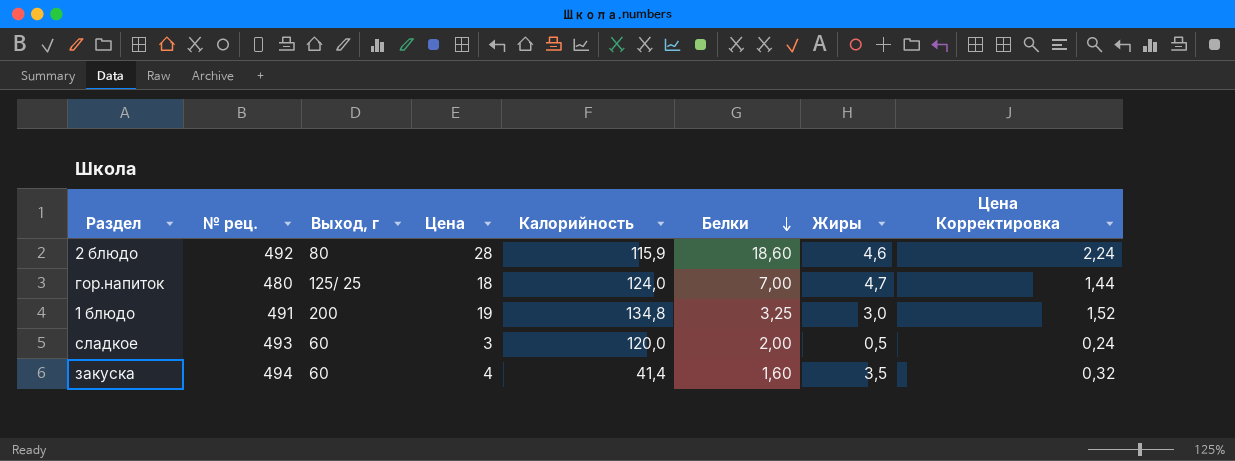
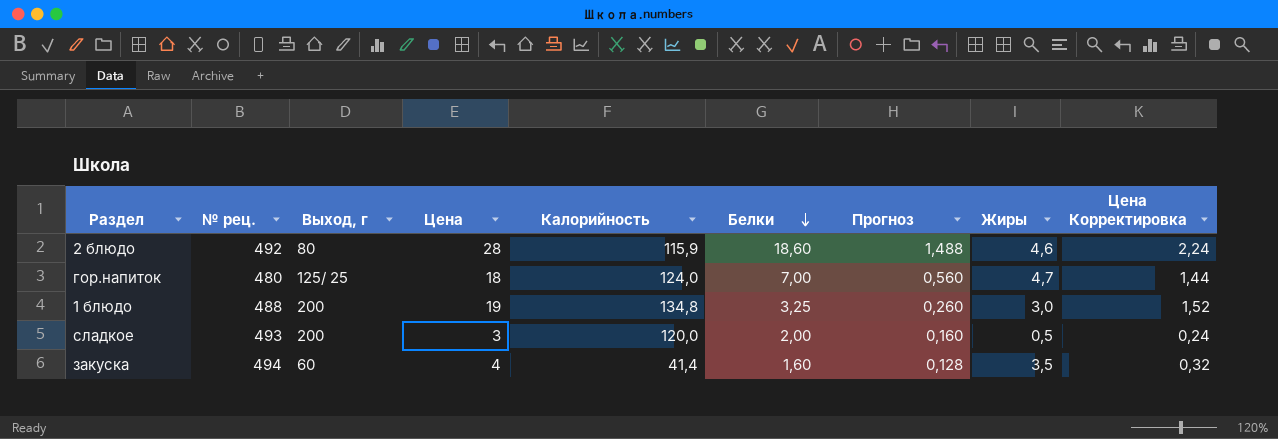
column Прогноз | formula: none -> [Белки] * 0,08
1 блюдо | № рец.: 491 -> 488
сладкое | Выход, г: 60 -> 200

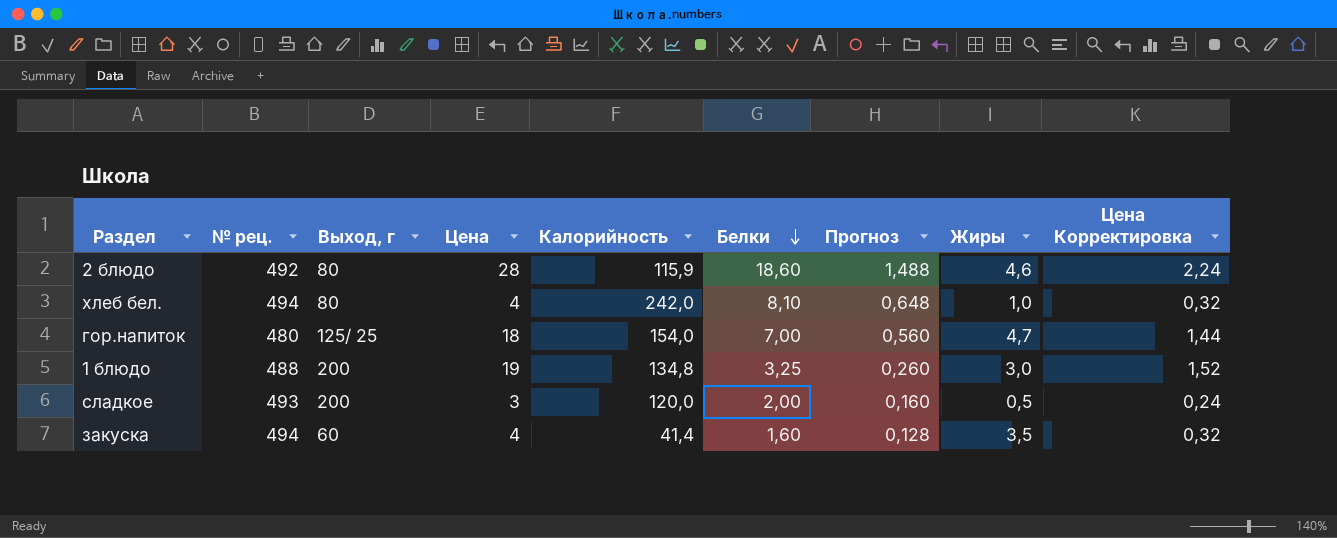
row хлеб бел.: none -> 494 | 80 | 4 | 242,0 | 8,10 | 0,648 | 1,0 | 0,32
гор.напиток | Калорийность: 124,0 -> 154,0

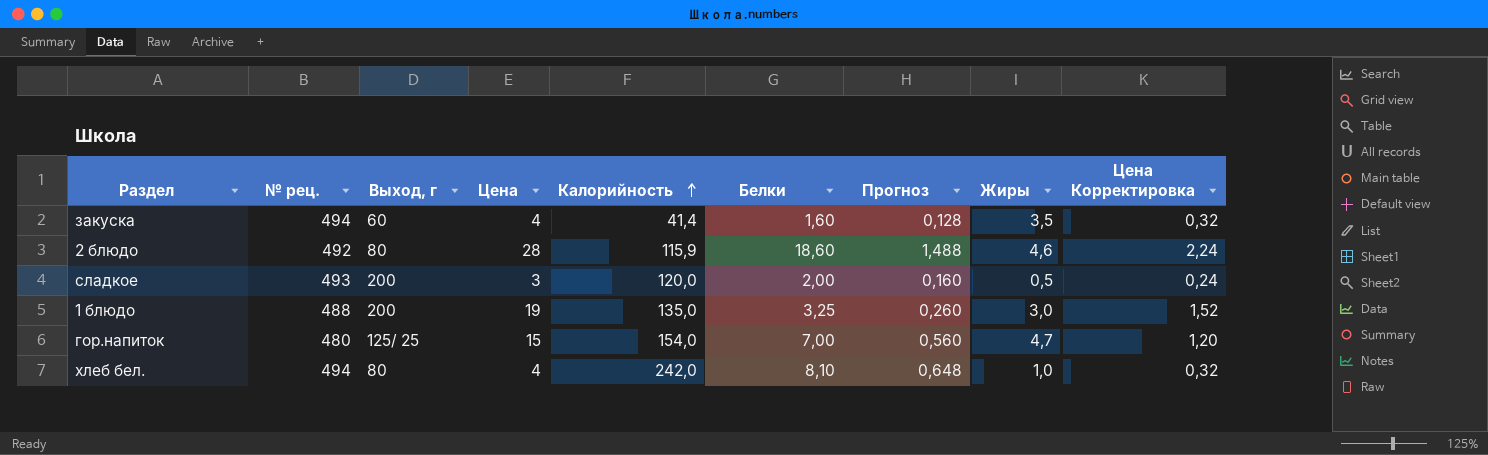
row order: Белки descending -> Калорийность ascending
1 блюдо | Калорийность: 134,8 -> 135,0
гор.напиток | Цена: 18 -> 15
гор.напиток | Цена Корректировка: 1,44 -> 1,20

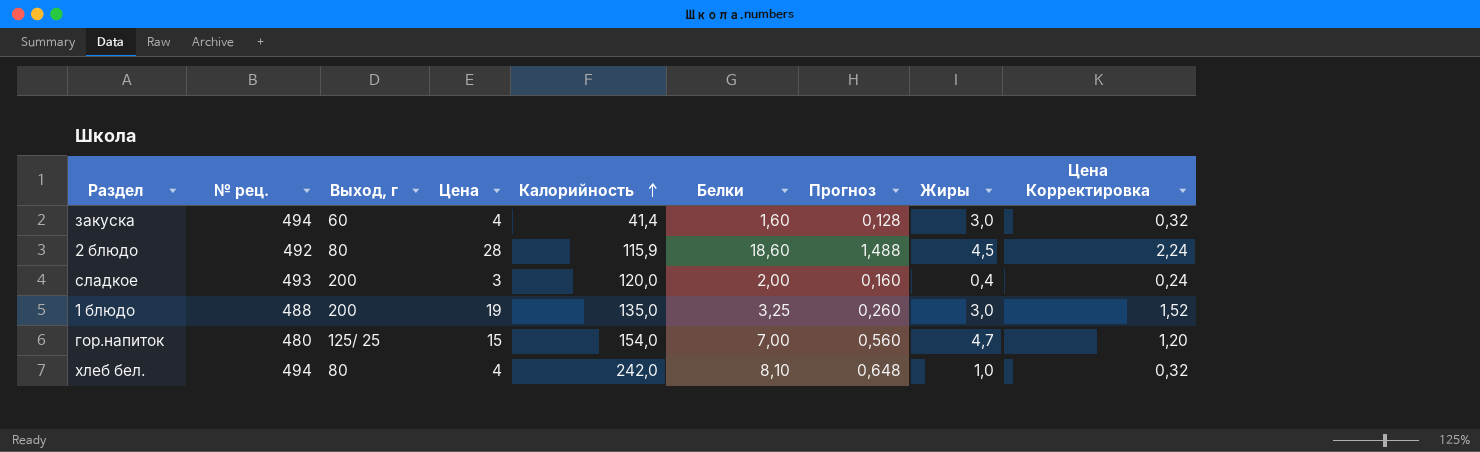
закуска | Жиры: 3,5 -> 3,0
2 блюдо | Жиры: 4,6 -> 4,5
сладкое | Жиры: 0,5 -> 0,4

